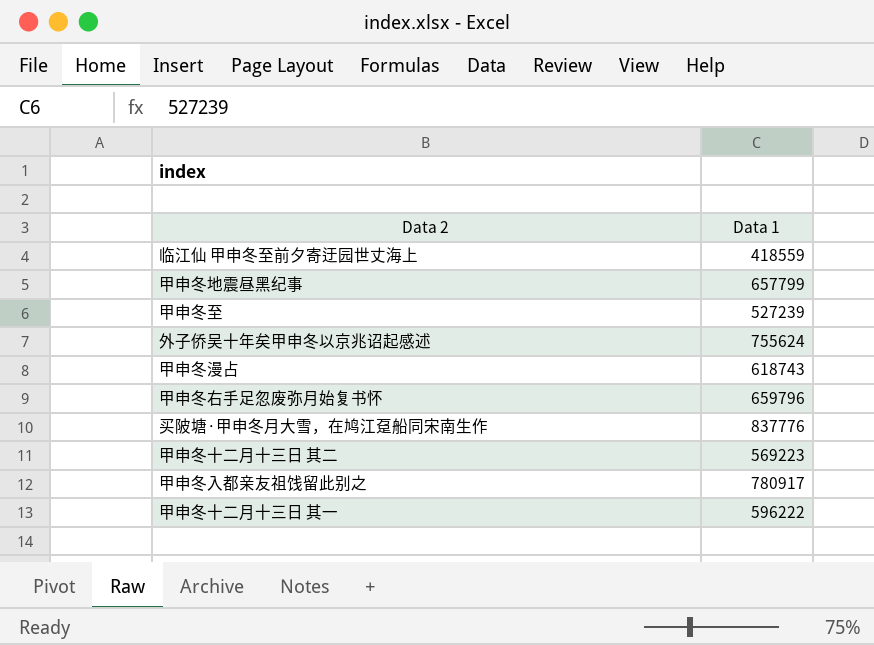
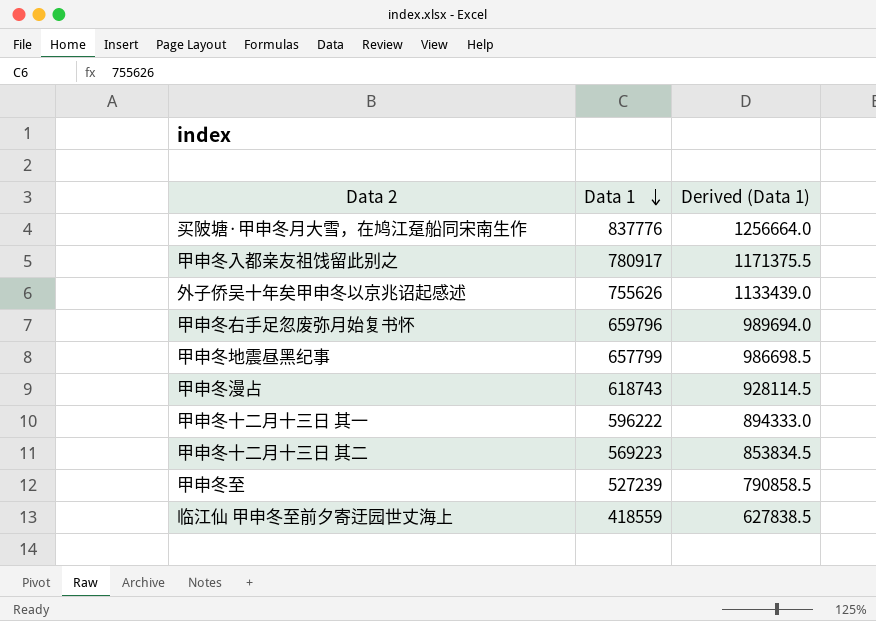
row order: none -> Data 1 descending
column Derived (Data 1) | formula: none -> [Data 1] * 1.5
外子侨吴十年矣甲申冬以京兆诏起感述 | Data 1: 755624 -> 755626

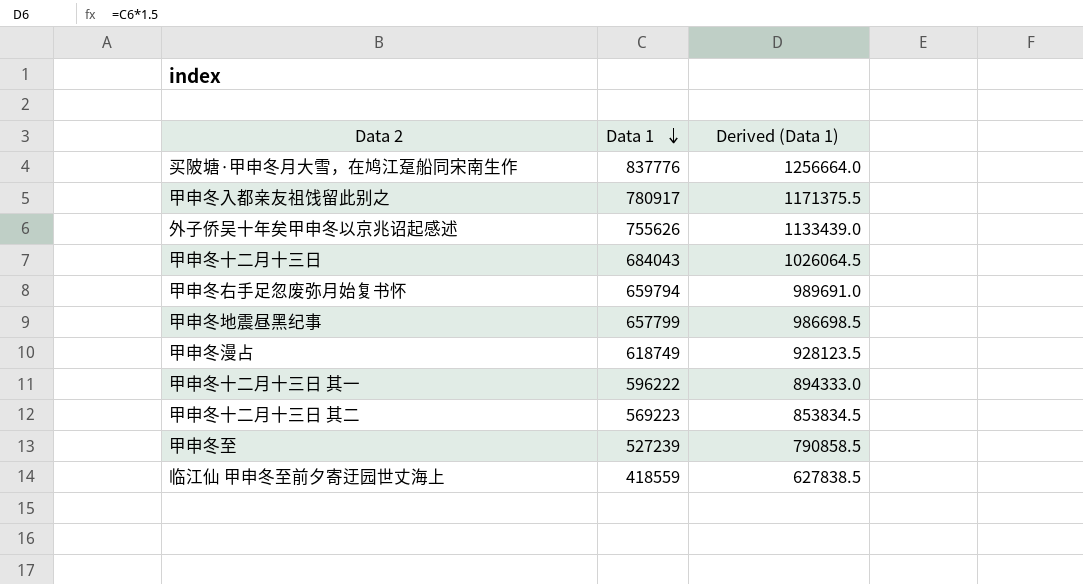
row 甲申冬十二月十三日: none -> 684043 | 1026064.5
甲申冬右手足忽废弥月始复书怀 | Data 1: 659796 -> 659794
甲申冬右手足忽废弥月始复书怀 | Derived (Data 1): 989694.0 -> 989691.0
甲申冬漫占 | Data 1: 618743 -> 618749
甲申冬漫占 | Derived (Data 1): 928114.5 -> 928123.5

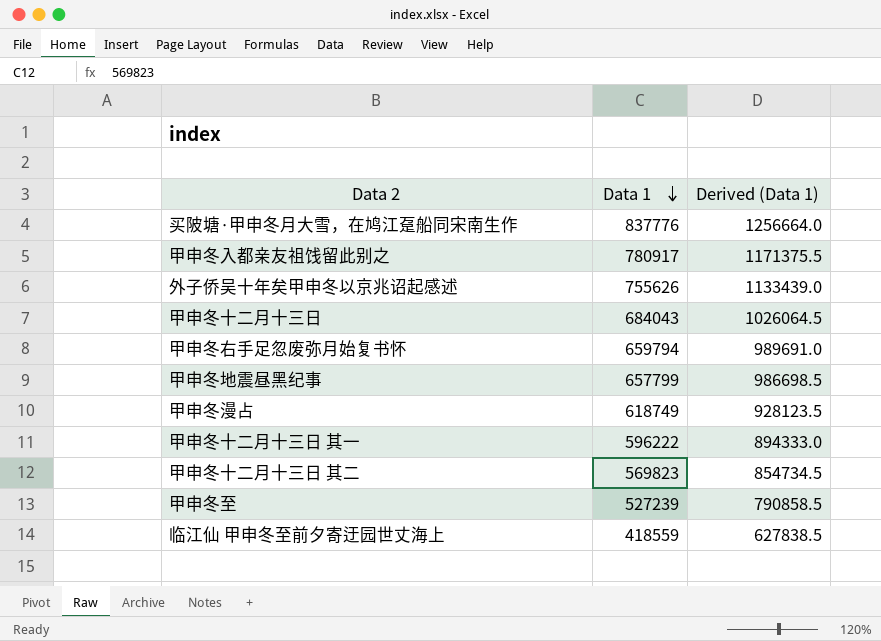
甲申冬十二月十三日 其二 | Data 1: 569223 -> 569823
甲申冬十二月十三日 其二 | Derived (Data 1): 853834.5 -> 854734.5

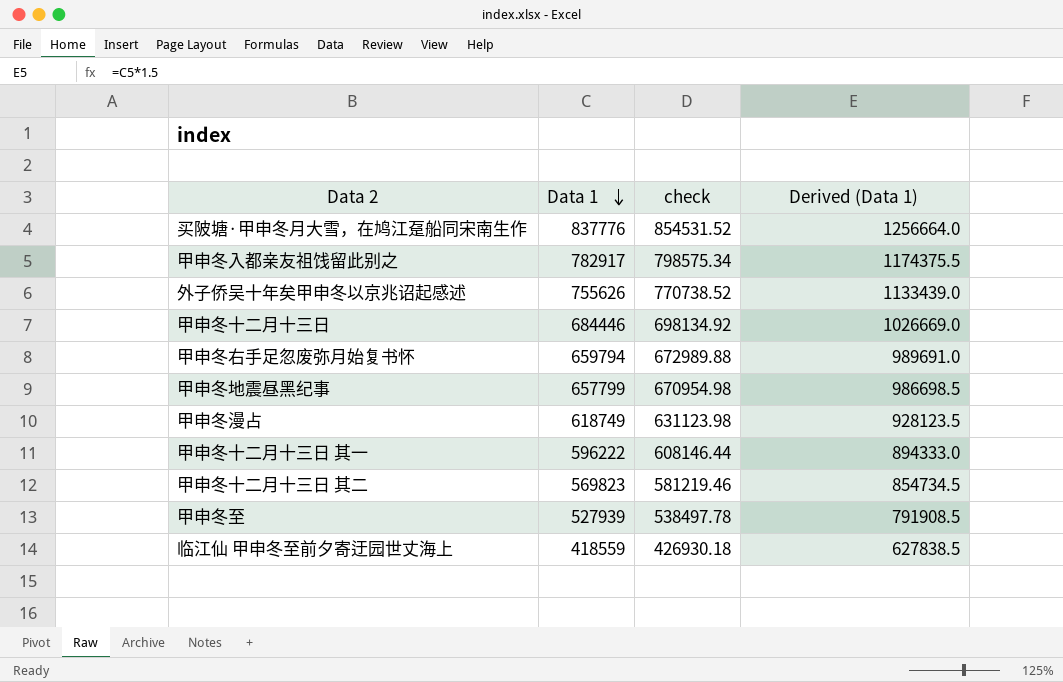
column check | formula: none -> [Data 1] * 1.02
甲申冬入都亲友祖饯留此别之 | Data 1: 780917 -> 782917
甲申冬入都亲友祖饯留此别之 | Derived (Data 1): 1171375.5 -> 1174375.5
甲申冬十二月十三日 | Data 1: 684043 -> 684446
甲申冬十二月十三日 | Derived (Data 1): 1026064.5 -> 1026669.0
甲申冬至 | Data 1: 527239 -> 527939
甲申冬至 | Derived (Data 1): 790858.5 -> 791908.5

